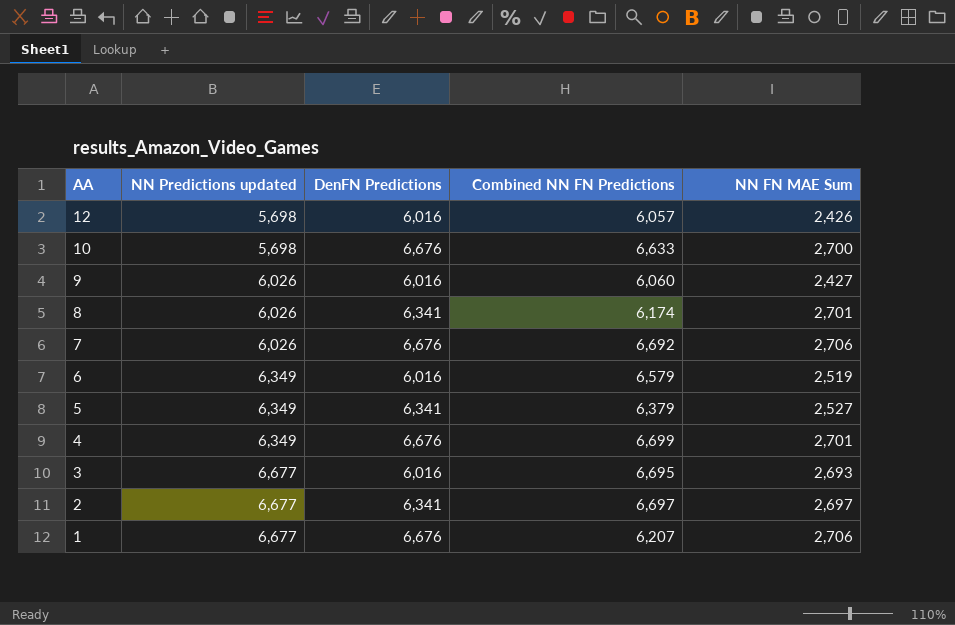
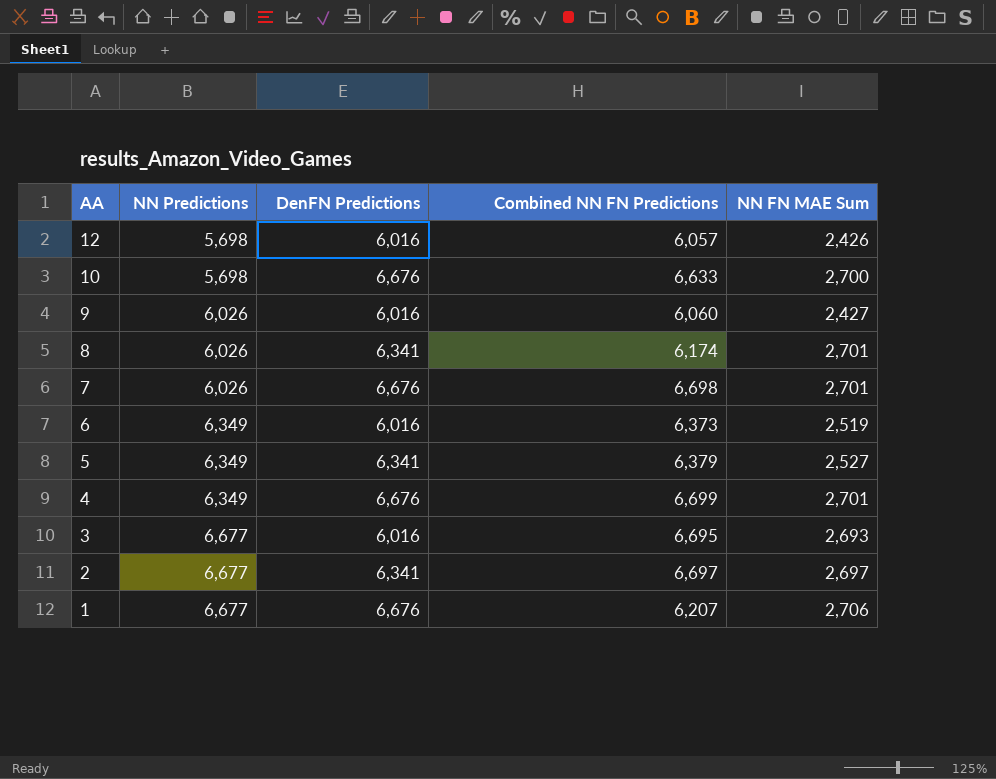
column name: NN Predictions updated -> NN Predictions
7 | Combined NN FN Predictions: 6,692 -> 6,698
7 | NN FN MAE Sum: 2,706 -> 2,701
6 | Combined NN FN Predictions: 6,579 -> 6,373

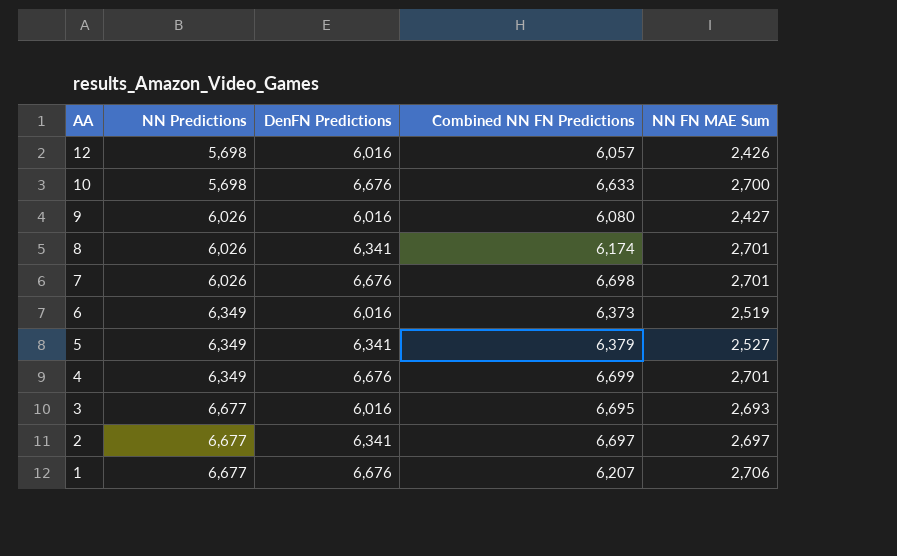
9 | Combined NN FN Predictions: 6,060 -> 6,080

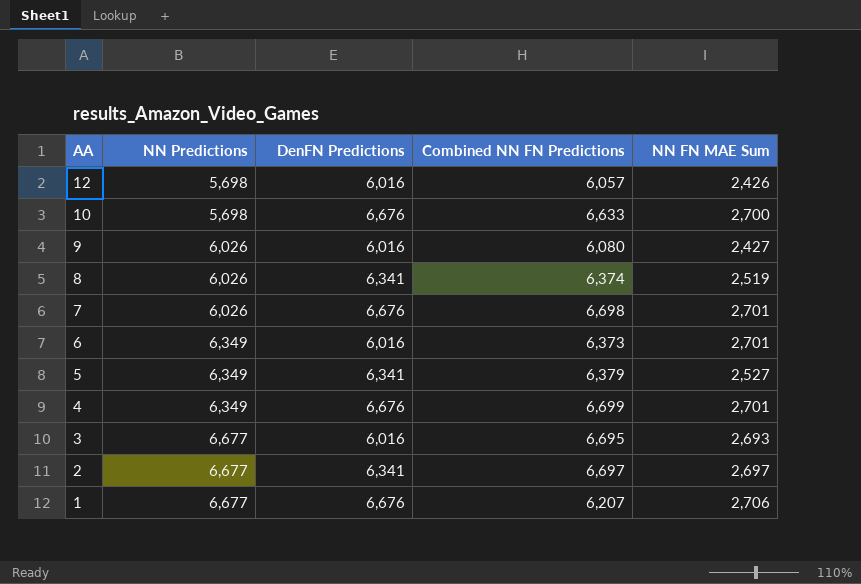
8 | Combined NN FN Predictions: 6,174 -> 6,374
8 | NN FN MAE Sum: 2,701 -> 2,519
6 | NN FN MAE Sum: 2,519 -> 2,701

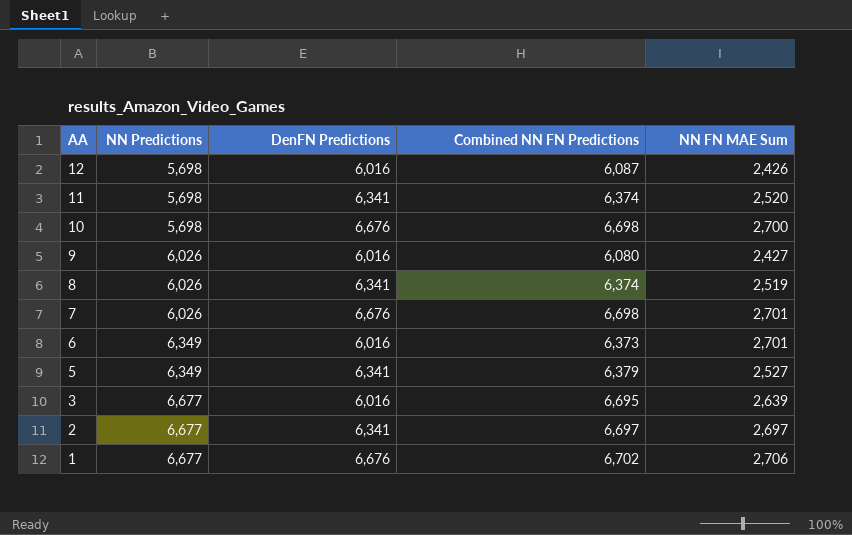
row 4: 6,349 | 6,676 | 6,699 | 2,701 -> none
12 | Combined NN FN Predictions: 6,057 -> 6,087
row 11: none -> 5,698 | 6,341 | 6,374 | 2,520
10 | Combined NN FN Predictions: 6,633 -> 6,698
3 | NN FN MAE Sum: 2,693 -> 2,639
1 | Combined NN FN Predictions: 6,207 -> 6,702

